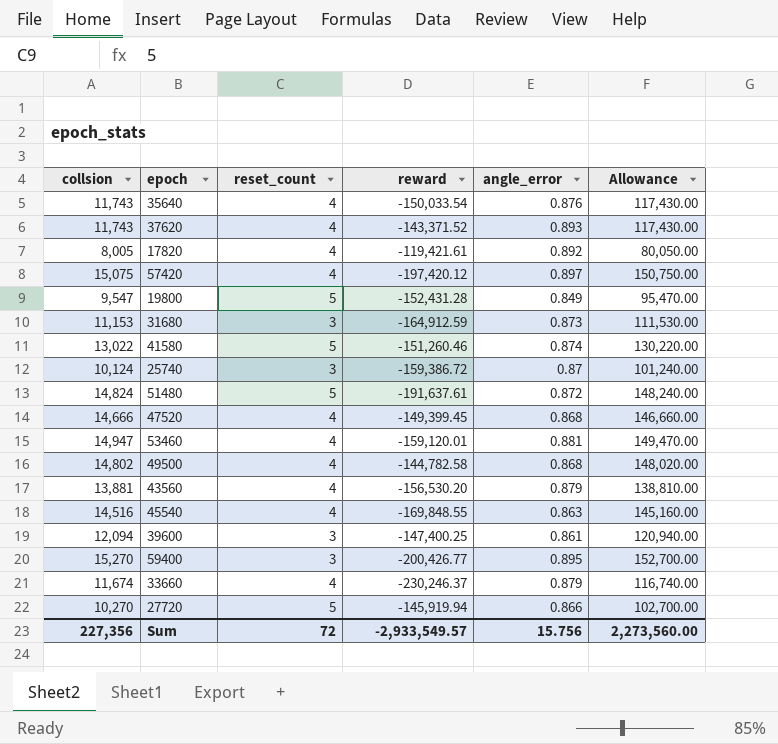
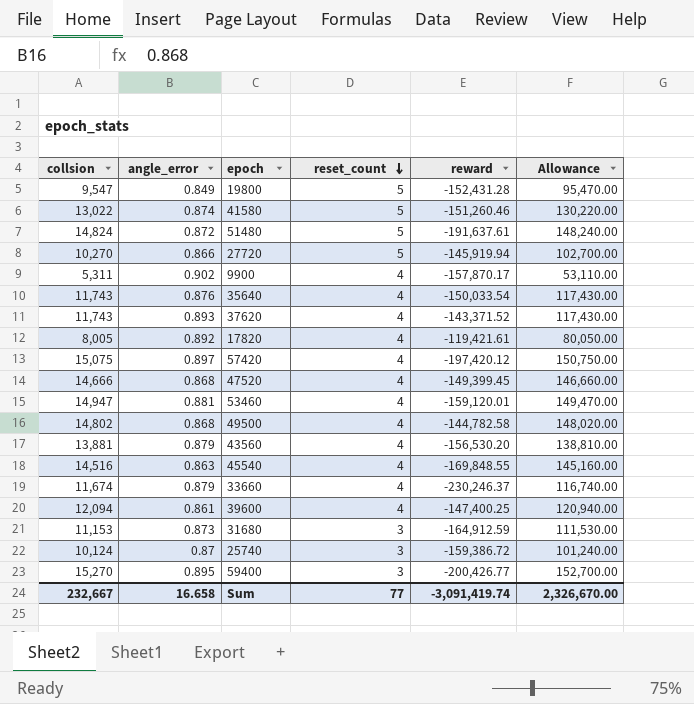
row order: none -> reset_count descending
column angle_error | position: 5 -> 2
row 9900: none -> 5,311 | 0.902 | 4 | -157,870.17 | 53,110.00
39600 | reset_count: 3 -> 4
Sum | collsion: 227,356 -> 232,667
Sum | angle_error: 15.756 -> 16.658
Sum | reset_count: 72 -> 77
Sum | reward: -2,933,549.57 -> -3,091,419.74
Sum | Allowance: 2,273,560.00 -> 2,326,670.00

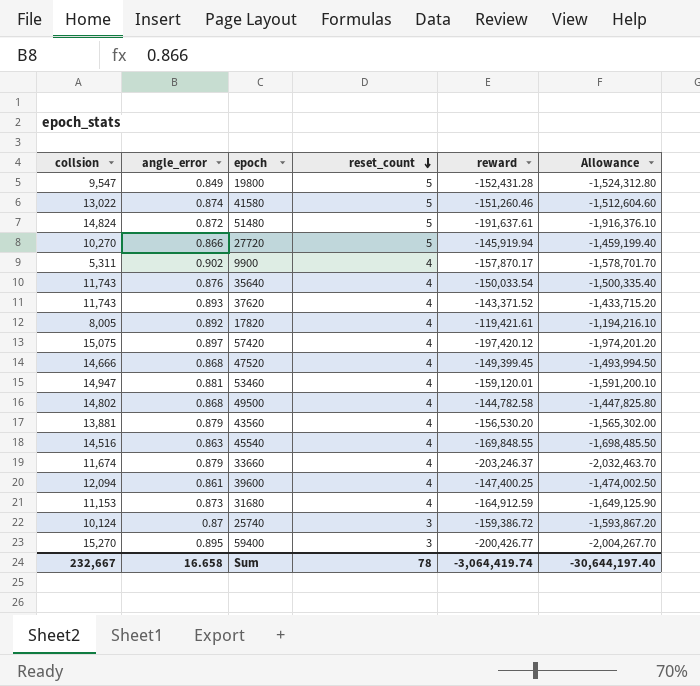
column Allowance | formula: [collsion] * 10 -> [reward] * 10
33660 | reward: -230,246.37 -> -203,246.37
31680 | reset_count: 3 -> 4
Sum | reset_count: 77 -> 78
Sum | reward: -3,091,419.74 -> -3,064,419.74
Sum | Allowance: 2,326,670.00 -> -30,644,197.40

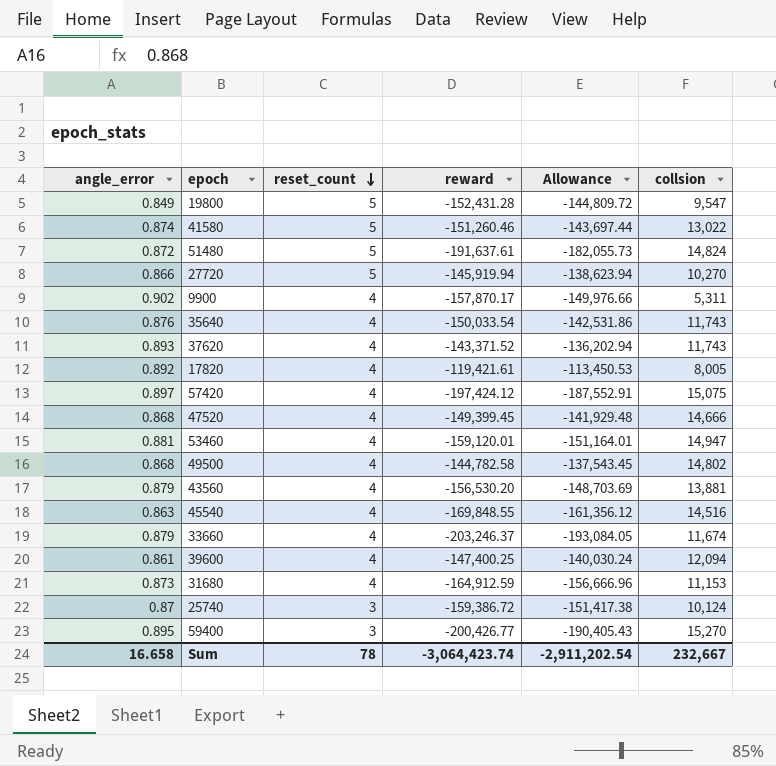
column Allowance | formula: [reward] * 10 -> [reward] * 0.95
column collsion | position: 1 -> 6
57420 | reward: -197,420.12 -> -197,424.12
Sum | reward: -3,064,419.74 -> -3,064,423.74
Sum | Allowance: -30,644,197.40 -> -2,911,202.54

